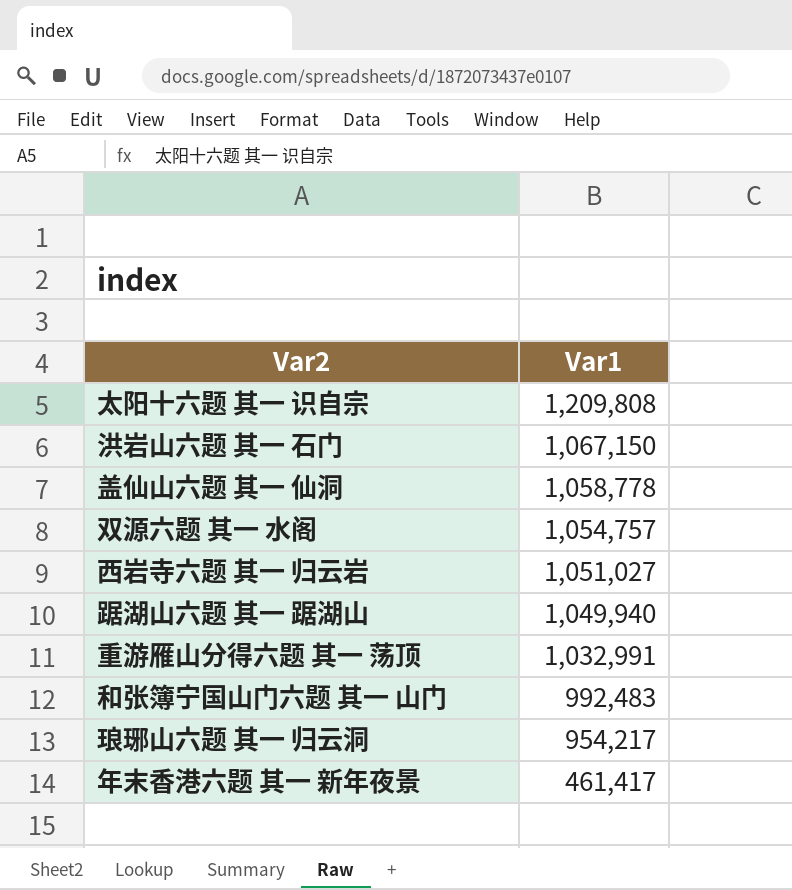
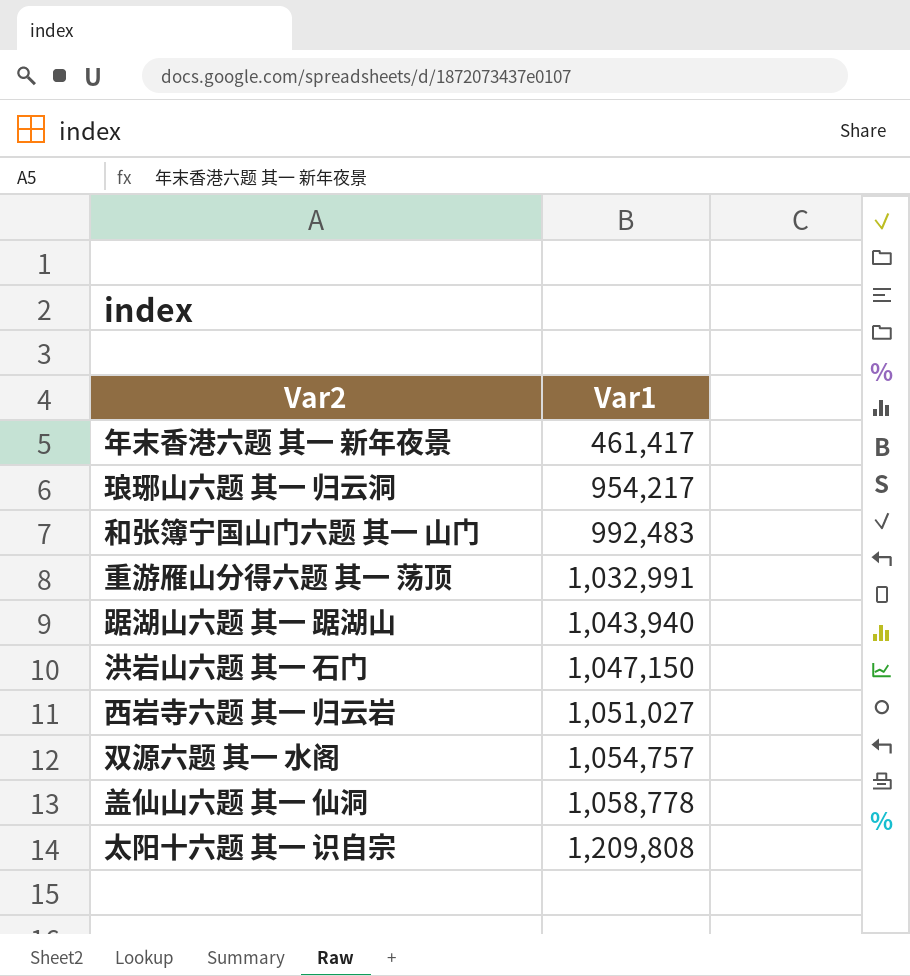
row order: Var1 descending -> Var1 ascending
踞湖山六题 其一 踞湖山 | Var1: 1,049,940 -> 1,043,940
洪岩山六题 其一 石门 | Var1: 1,067,150 -> 1,047,150

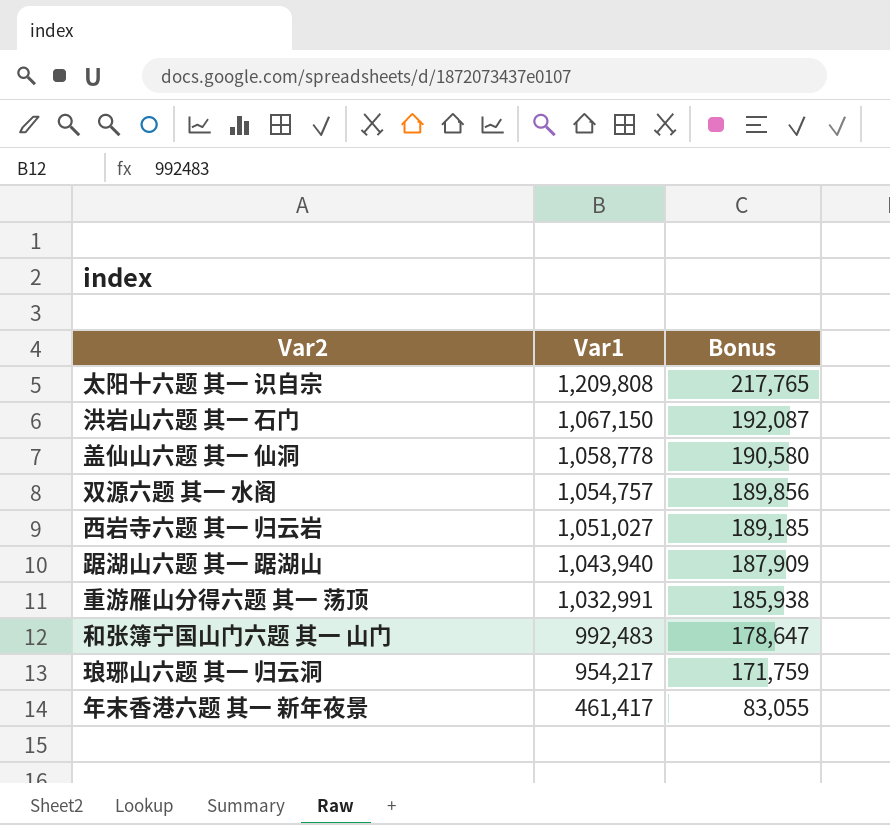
row order: Var1 ascending -> Var1 descending
column Bonus | formula: none -> [Var1] * 0.18
洪岩山六题 其一 石门 | Var1: 1,047,150 -> 1,067,150

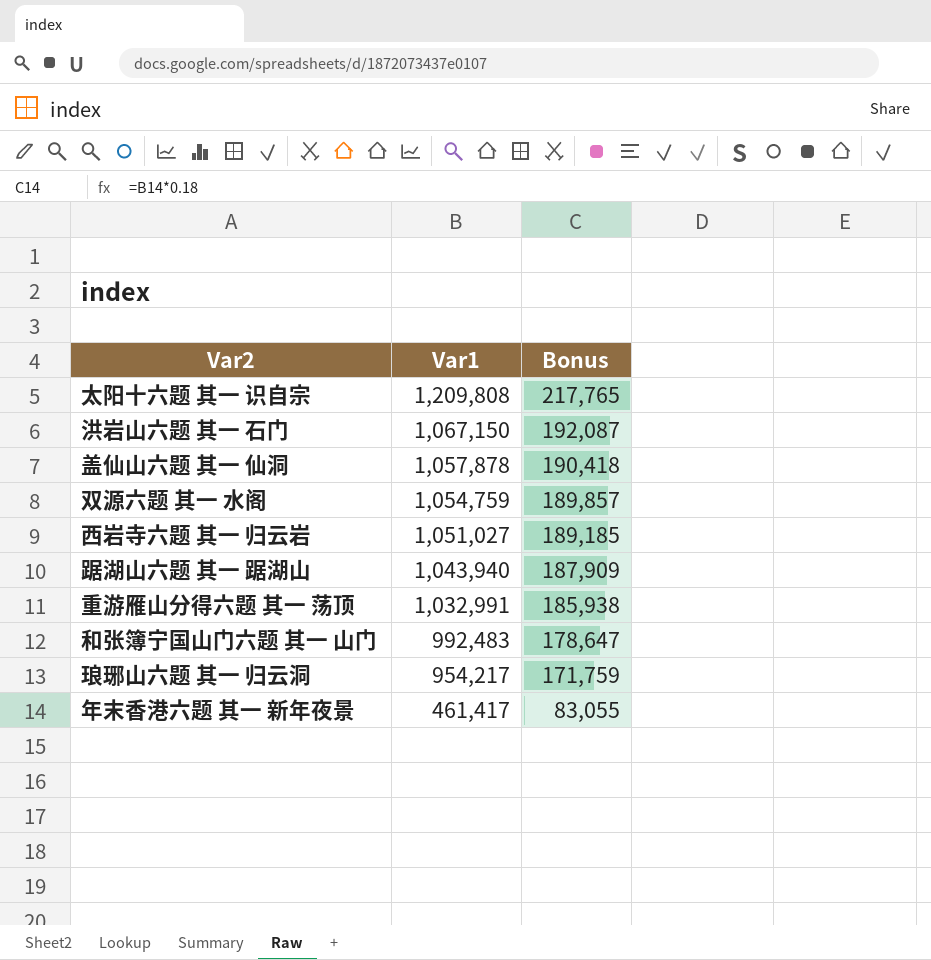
盖仙山六题 其一 仙洞 | Var1: 1,058,778 -> 1,057,878
盖仙山六题 其一 仙洞 | Bonus: 190,580 -> 190,418
双源六题 其一 水阁 | Var1: 1,054,757 -> 1,054,759
双源六题 其一 水阁 | Bonus: 189,856 -> 189,857

